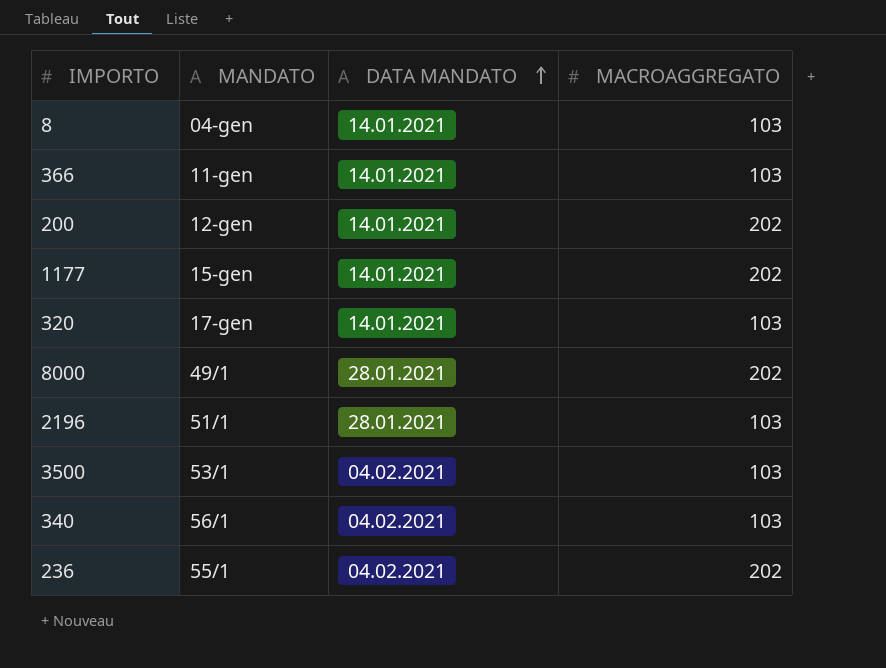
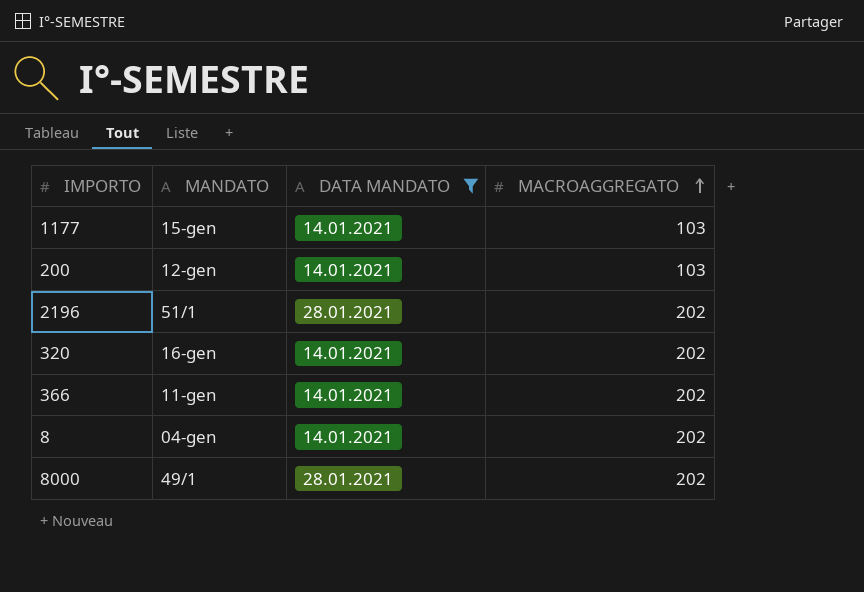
filter: none -> DATA MANDATO != 04.02.2021
row order: DATA MANDATO ascending -> MACROAGGREGATO ascending
1177 | MACROAGGREGATO: 202 -> 103
200 | MACROAGGREGATO: 202 -> 103
2196 | MACROAGGREGATO: 103 -> 202
320 | MANDATO: 17-gen -> 16-gen
320 | MACROAGGREGATO: 103 -> 202
366 | MACROAGGREGATO: 103 -> 202
8 | MACROAGGREGATO: 103 -> 202

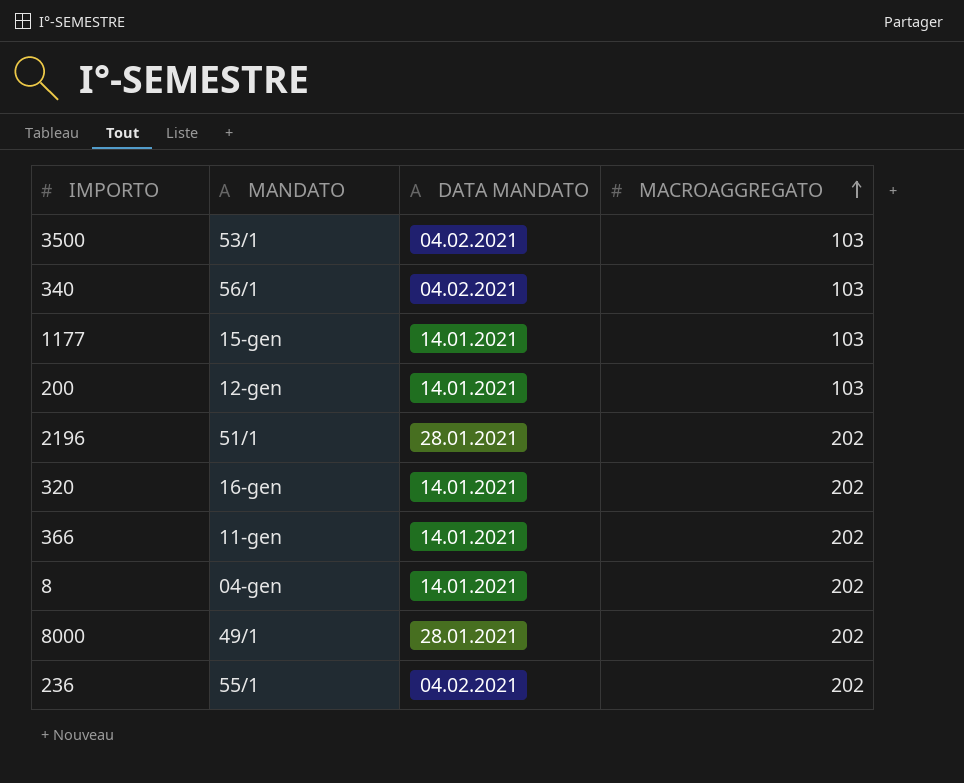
filter: DATA MANDATO != 04.02.2021 -> none

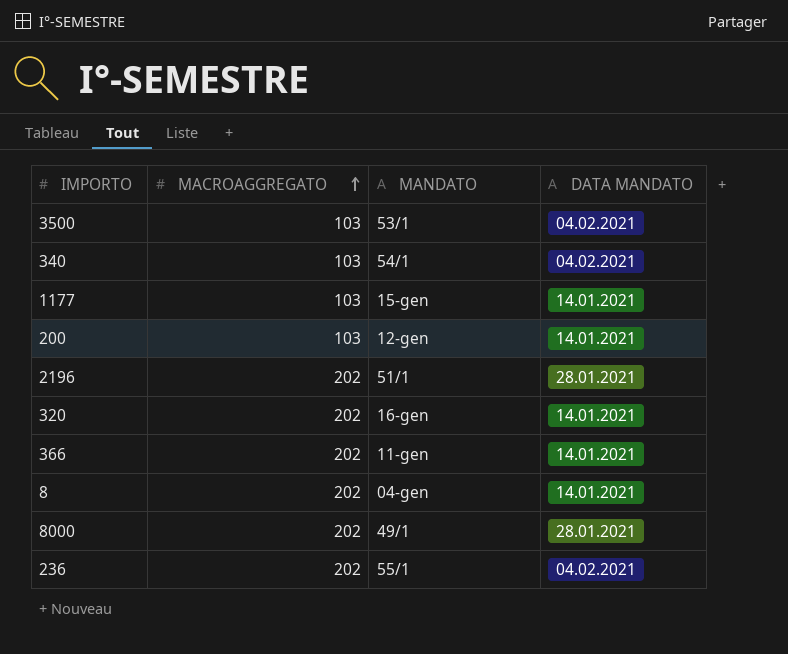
column MACROAGGREGATO | position: 4 -> 2
340 | MANDATO: 56/1 -> 54/1

